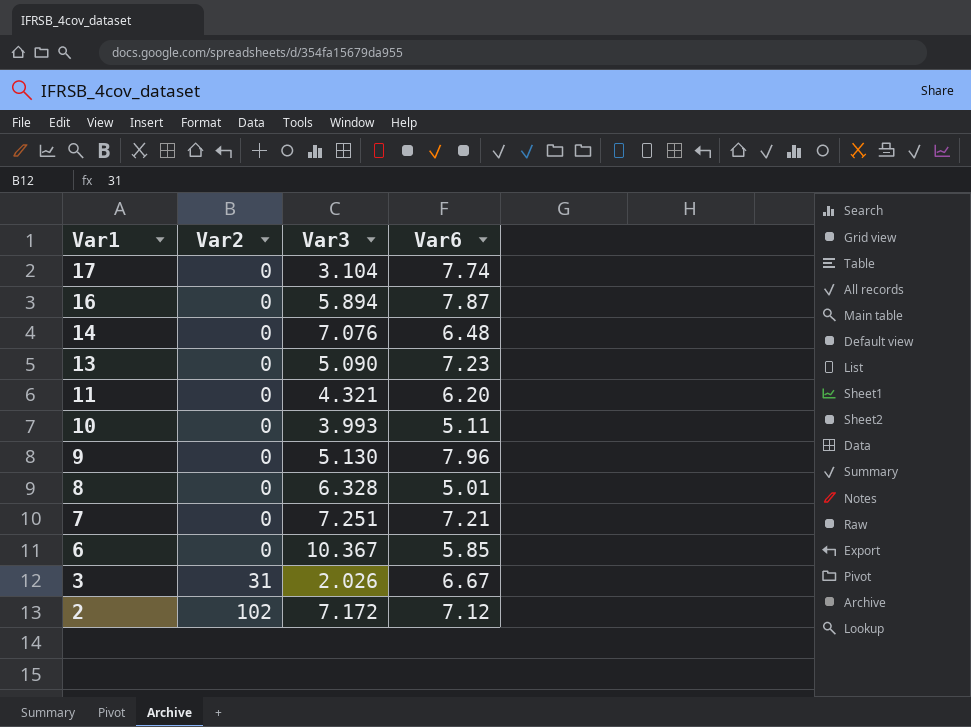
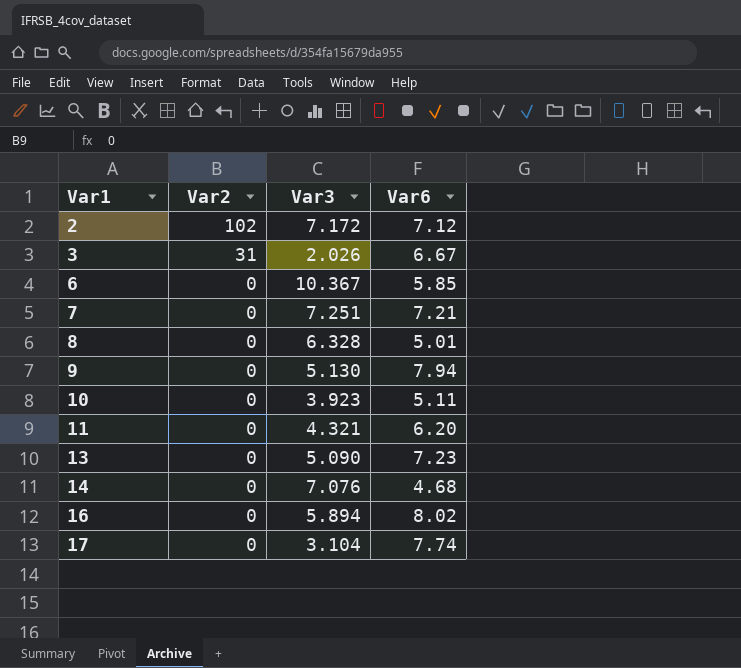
row order: Var1 descending -> Var1 ascending
9 | Var6: 7.96 -> 7.94
10 | Var3: 3.993 -> 3.923
14 | Var6: 6.48 -> 4.68
16 | Var6: 7.87 -> 8.02

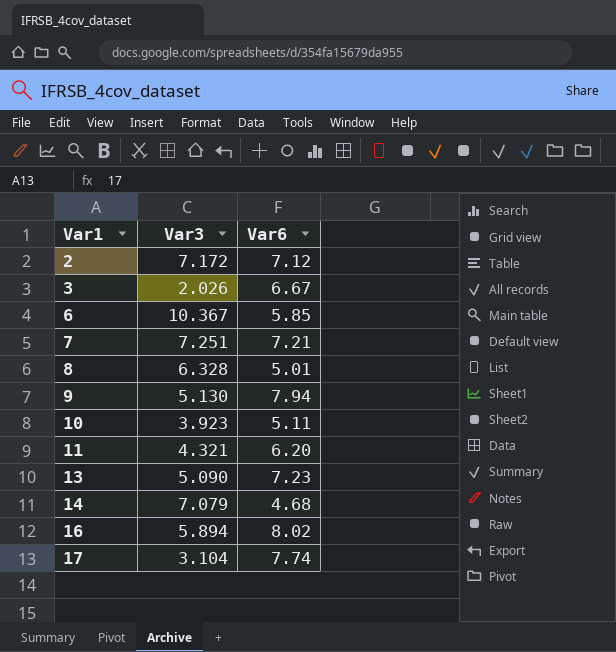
column Var2 | position: 2 -> none
14 | Var3: 7.076 -> 7.079

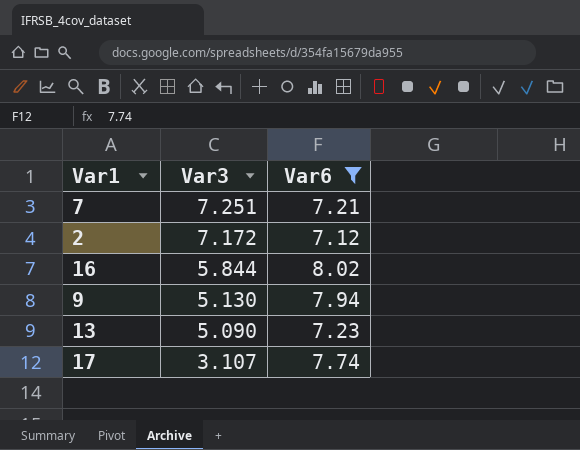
filter: none -> Var6 >= 7.12
row order: Var1 ascending -> Var3 descending
16 | Var3: 5.894 -> 5.844
17 | Var3: 3.104 -> 3.107

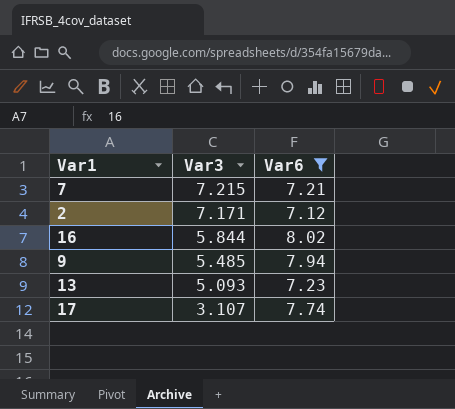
7 | Var3: 7.251 -> 7.215
2 | Var3: 7.172 -> 7.171
9 | Var3: 5.130 -> 5.485
13 | Var3: 5.090 -> 5.093

